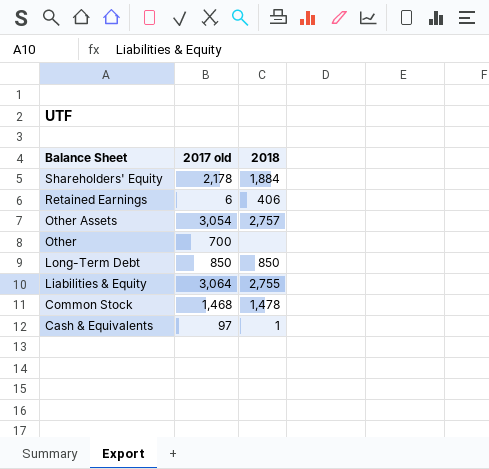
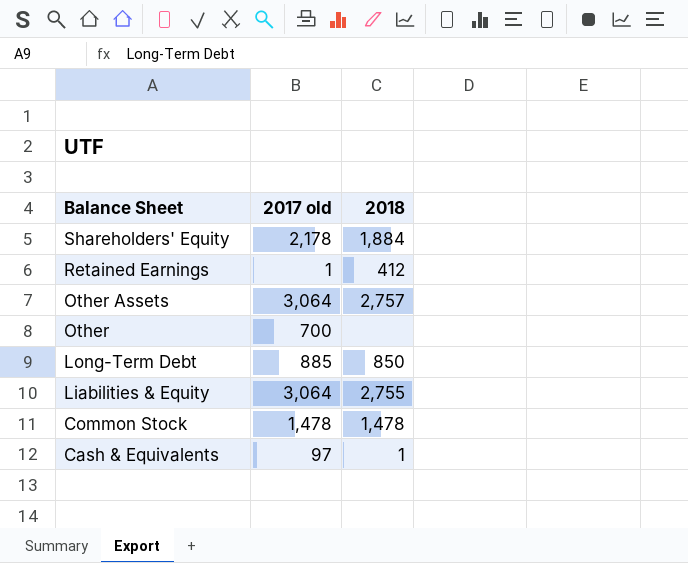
Retained Earnings | 2017 old: 6 -> 1
Retained Earnings | 2018: 406 -> 412
Other Assets | 2017 old: 3,054 -> 3,064
Long-Term Debt | 2017 old: 850 -> 885
Common Stock | 2017 old: 1,468 -> 1,478

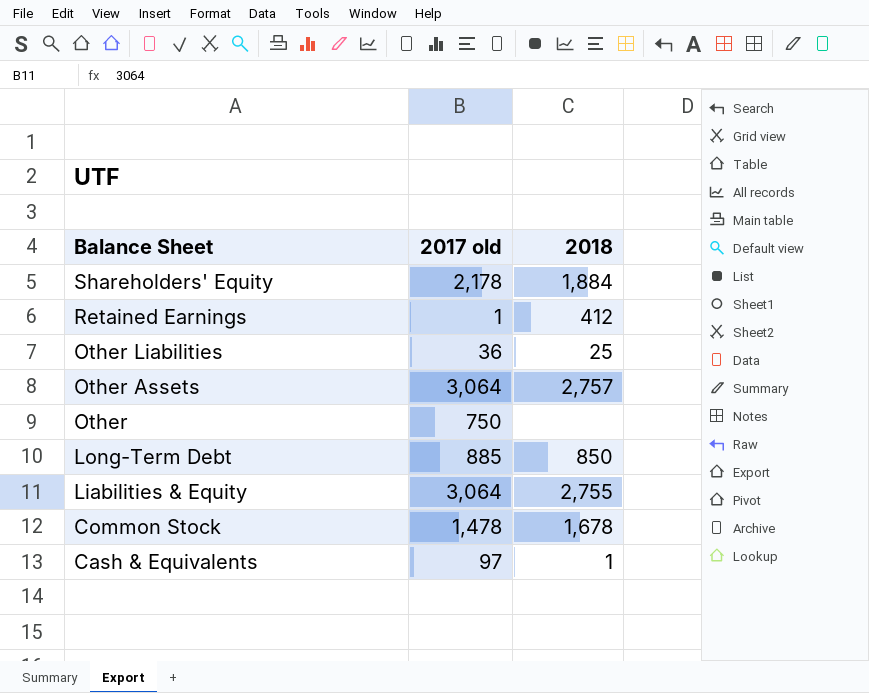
row Other Liabilities: none -> 36 | 25
Other | 2017 old: 700 -> 750
Common Stock | 2018: 1,478 -> 1,678

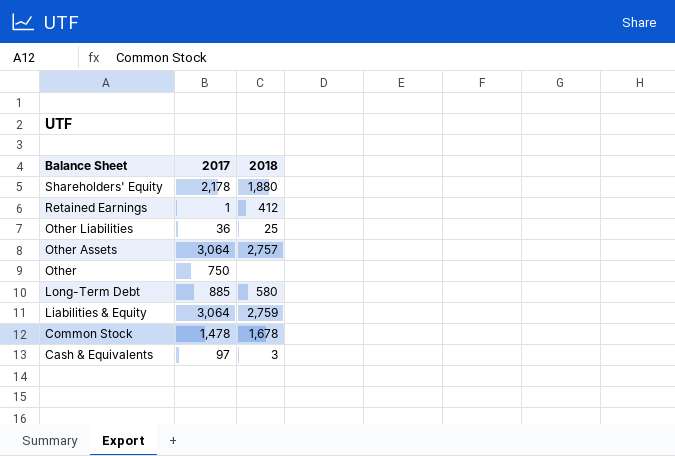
column name: 2017 old -> 2017
Shareholders' Equity | 2018: 1,884 -> 1,880
Long-Term Debt | 2018: 850 -> 580
Liabilities & Equity | 2018: 2,755 -> 2,759
Cash & Equivalents | 2018: 1 -> 3

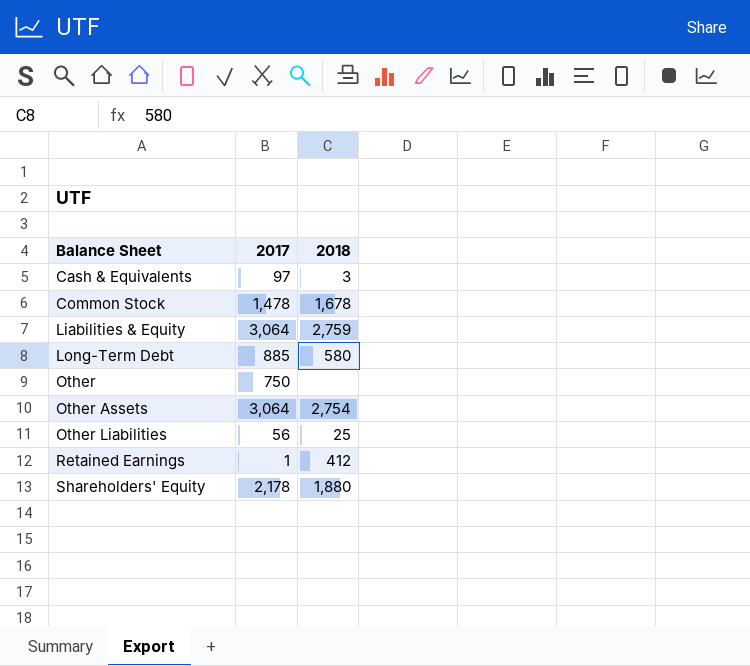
row order: Balance Sheet descending -> Balance Sheet ascending
Other Assets | 2018: 2,757 -> 2,754
Other Liabilities | 2017: 36 -> 56

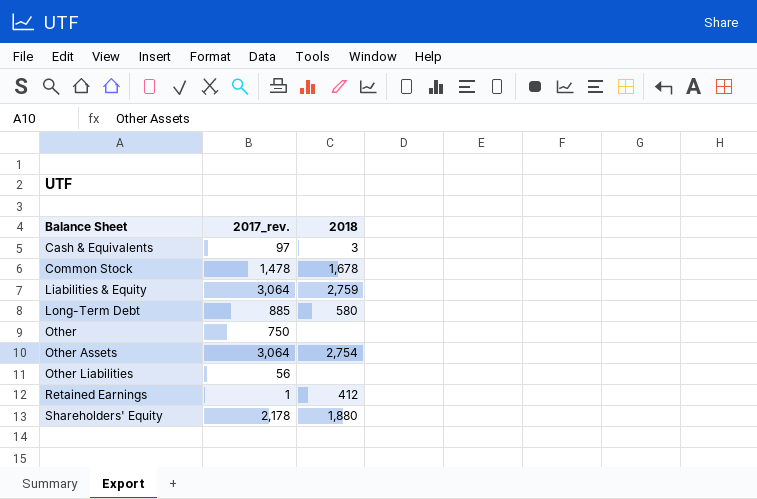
column name: 2017 -> 2017_rev.
Other Liabilities | 2018: 25 -> none

